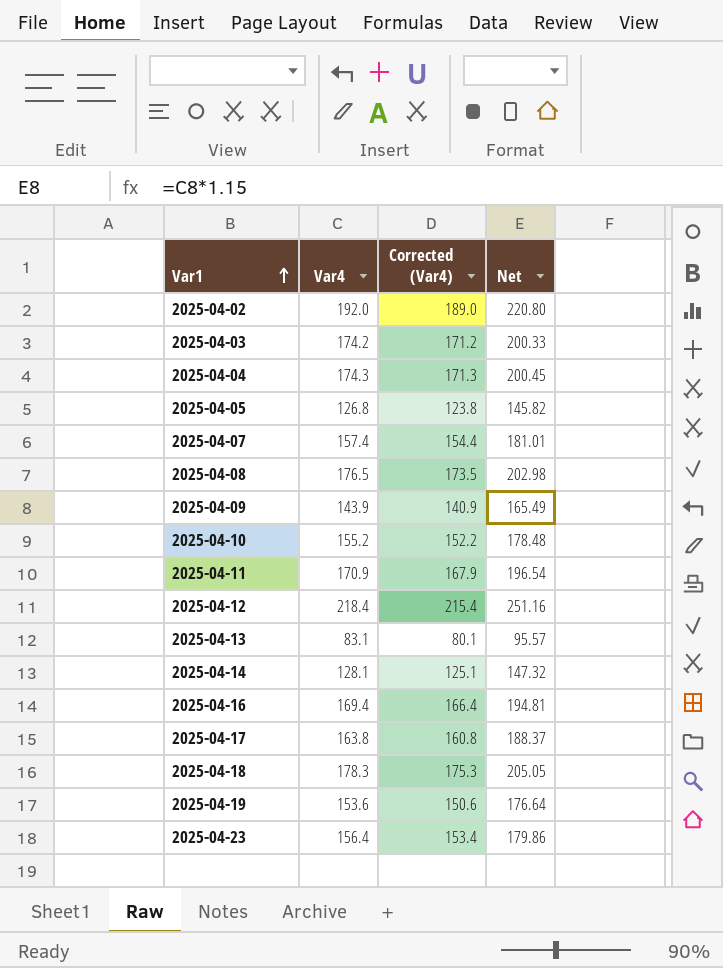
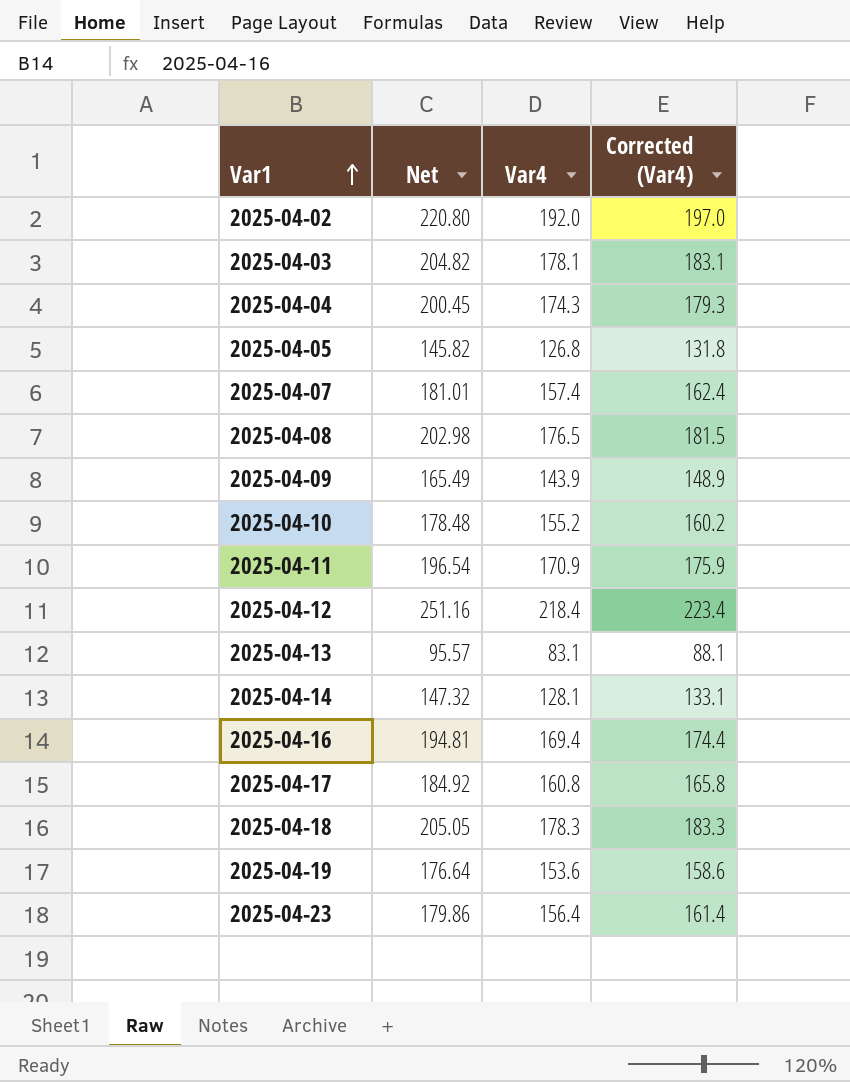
column Net | position: 4 -> 2
column Corrected (Var4) | formula: [Var4] - 3 -> [Var4] + 5
2025-04-03 | Net: 200.33 -> 204.82
2025-04-03 | Var4: 174.2 -> 178.1
2025-04-17 | Net: 188.37 -> 184.92
2025-04-17 | Var4: 163.8 -> 160.8

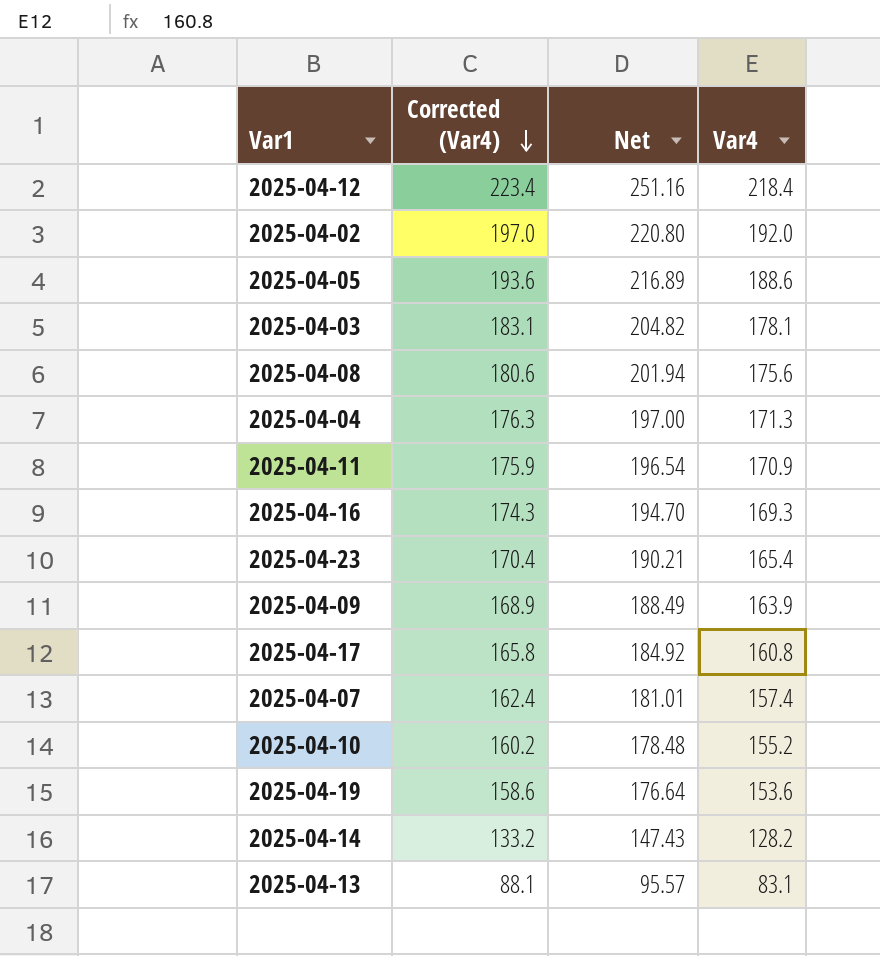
row order: Var1 ascending -> Corrected (Var4) descending
column Corrected (Var4) | position: 4 -> 2
row 2025-04-18: 205.05 | 178.3 | 183.3 -> none
2025-04-05 | Corrected (Var4): 131.8 -> 193.6
2025-04-05 | Net: 145.82 -> 216.89
2025-04-05 | Var4: 126.8 -> 188.6
2025-04-08 | Corrected (Var4): 181.5 -> 180.6
2025-04-08 | Net: 202.98 -> 201.94
2025-04-08 | Var4: 176.5 -> 175.6
2025-04-04 | Corrected (Var4): 179.3 -> 176.3
2025-04-04 | Net: 200.45 -> 197.00
2025-04-04 | Var4: 174.3 -> 171.3
2025-04-16 | Corrected (Var4): 174.4 -> 174.3
2025-04-16 | Net: 194.81 -> 194.70
2025-04-16 | Var4: 169.4 -> 169.3
2025-04-23 | Corrected (Var4): 161.4 -> 170.4
2025-04-23 | Net: 179.86 -> 190.21
2025-04-23 | Var4: 156.4 -> 165.4
2025-04-09 | Corrected (Var4): 148.9 -> 168.9
2025-04-09 | Net: 165.49 -> 188.49
2025-04-09 | Var4: 143.9 -> 163.9
2025-04-14 | Corrected (Var4): 133.1 -> 133.2
2025-04-14 | Net: 147.32 -> 147.43
2025-04-14 | Var4: 128.1 -> 128.2

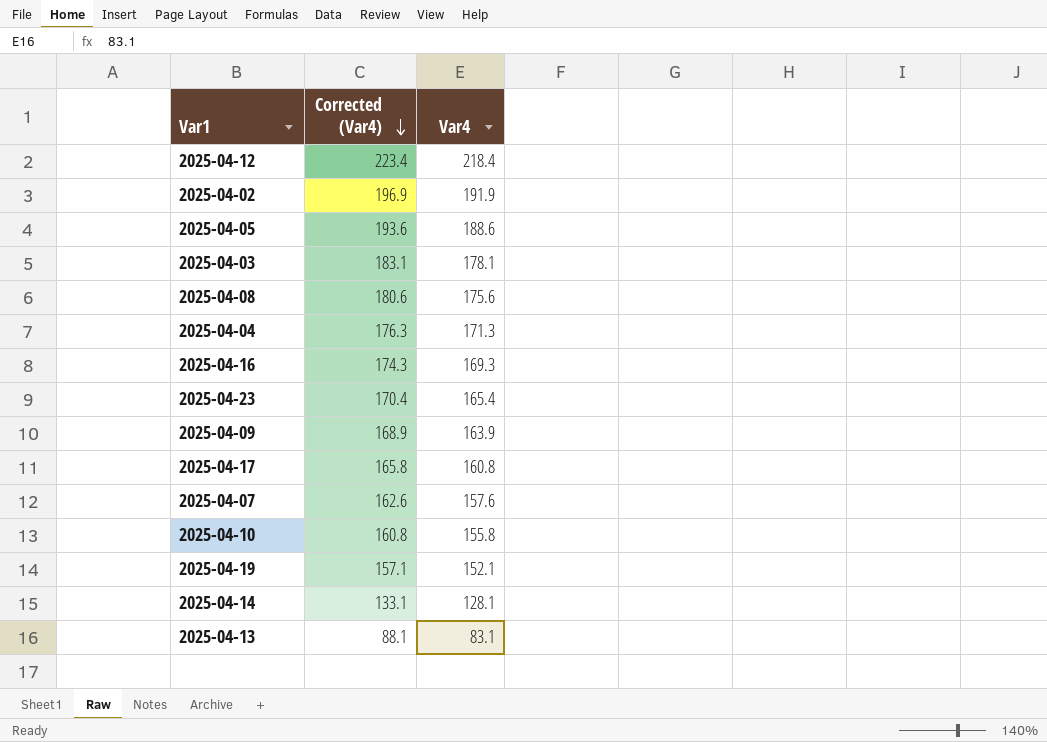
column Net | formula: [Var4] * 1.15 -> none
row 2025-04-11: 175.9 | 196.54 | 170.9 -> none
2025-04-02 | Corrected (Var4): 197.0 -> 196.9
2025-04-02 | Var4: 192.0 -> 191.9
2025-04-07 | Corrected (Var4): 162.4 -> 162.6
2025-04-07 | Var4: 157.4 -> 157.6
2025-04-10 | Corrected (Var4): 160.2 -> 160.8
2025-04-10 | Var4: 155.2 -> 155.8
2025-04-19 | Corrected (Var4): 158.6 -> 157.1
2025-04-19 | Var4: 153.6 -> 152.1
2025-04-14 | Corrected (Var4): 133.2 -> 133.1
2025-04-14 | Var4: 128.2 -> 128.1

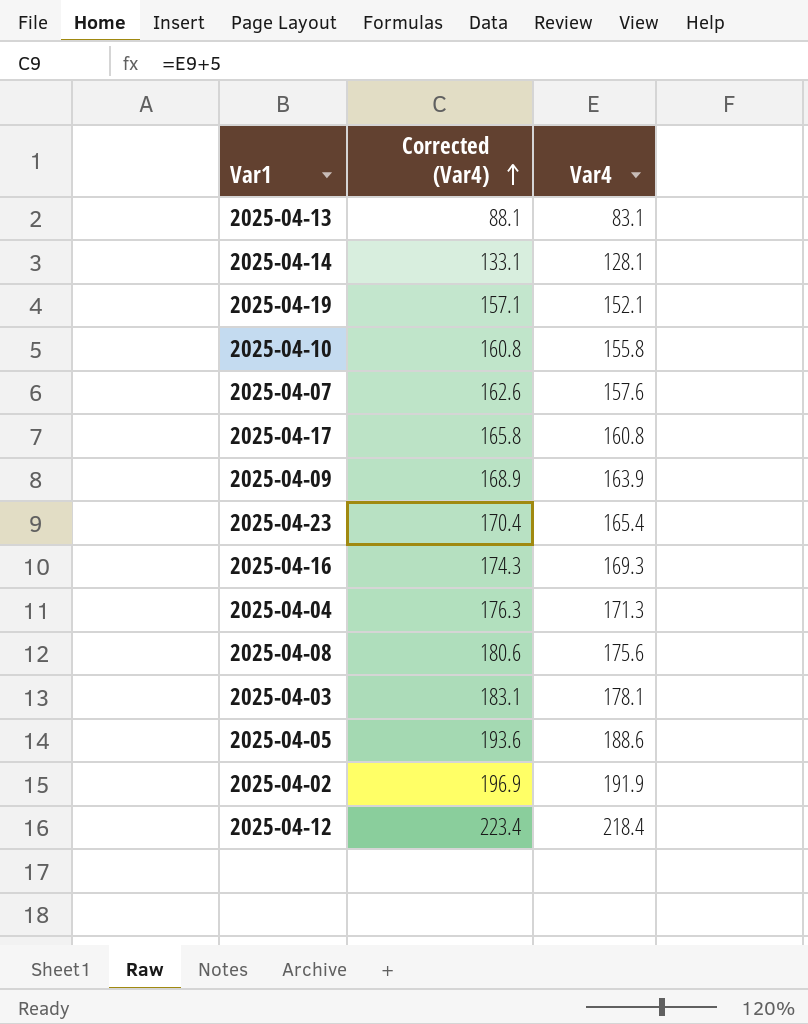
row order: Corrected (Var4) descending -> Corrected (Var4) ascending

